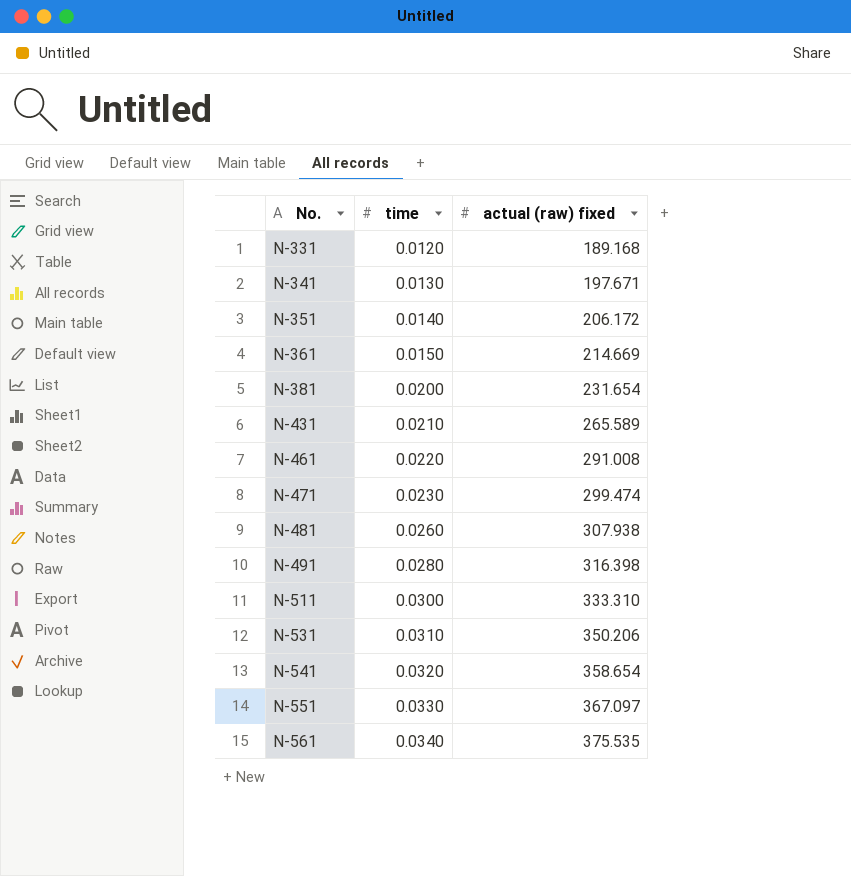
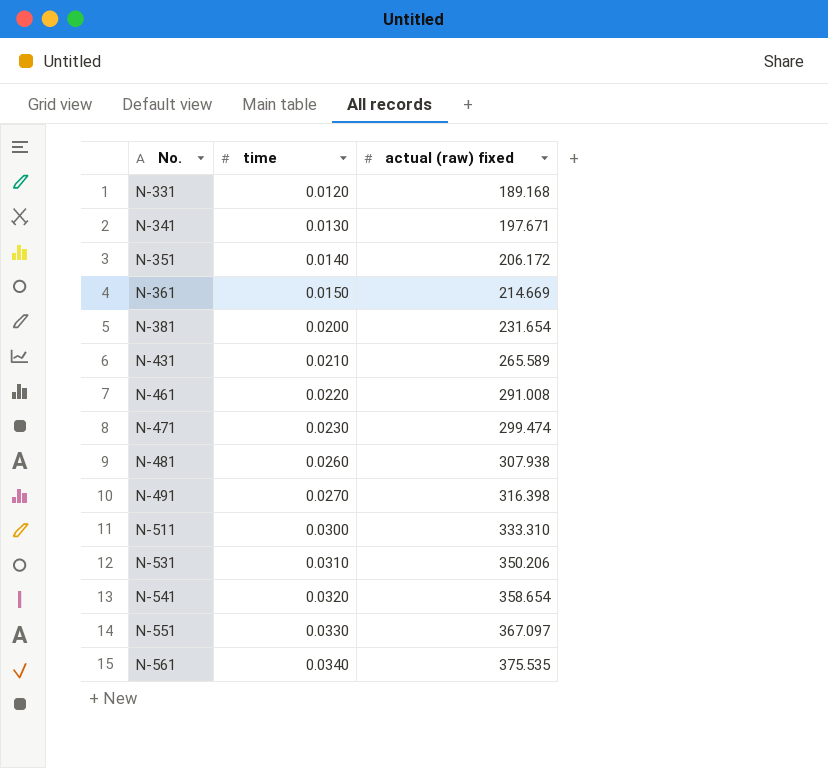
N-491 | time: 0.0280 -> 0.0270

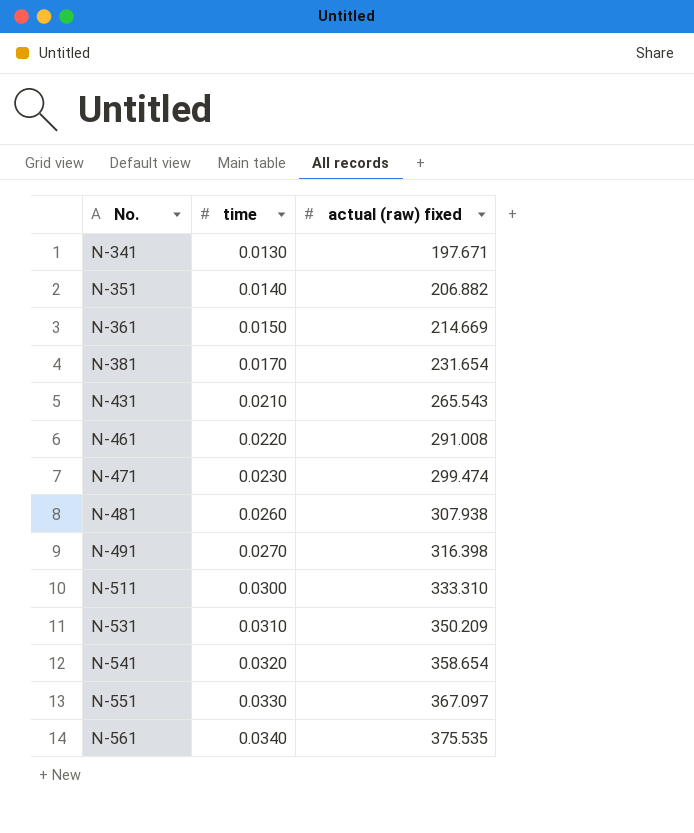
row N-331: 0.0120 | 189.168 -> none
N-351 | actual (raw) fixed: 206.172 -> 206.882
N-381 | time: 0.0200 -> 0.0170
N-431 | actual (raw) fixed: 265.589 -> 265.543
N-531 | actual (raw) fixed: 350.206 -> 350.209

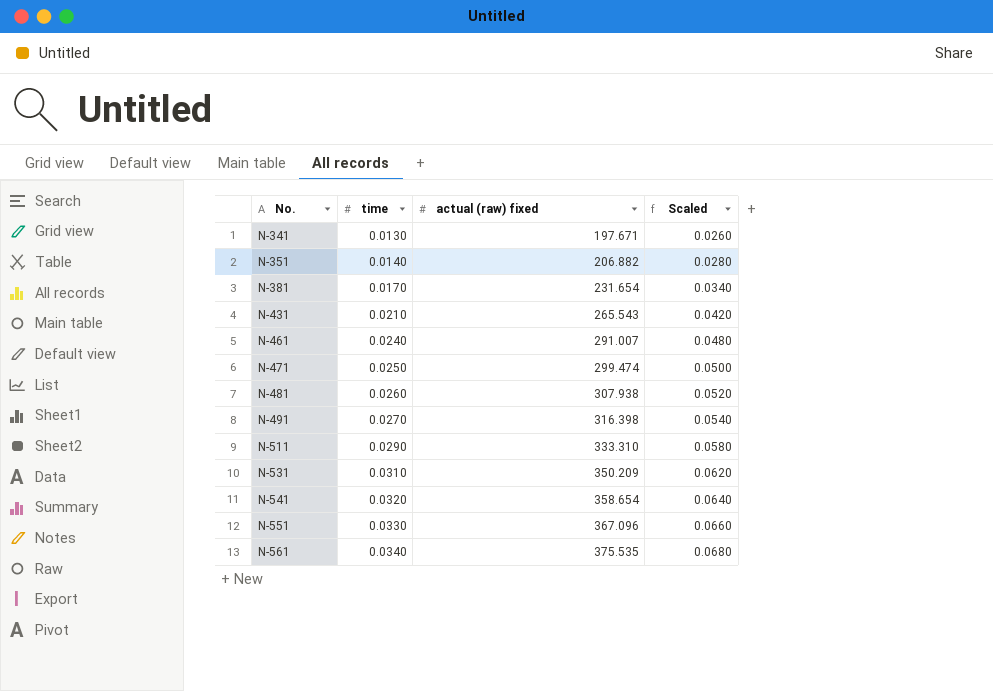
column Scaled | formula: none -> [time] * 2
row N-361: 0.0150 | 214.669 -> none
N-461 | time: 0.0220 -> 0.0240
N-461 | actual (raw) fixed: 291.008 -> 291.007
N-471 | time: 0.0230 -> 0.0250
N-511 | time: 0.0300 -> 0.0290
N-551 | actual (raw) fixed: 367.097 -> 367.096

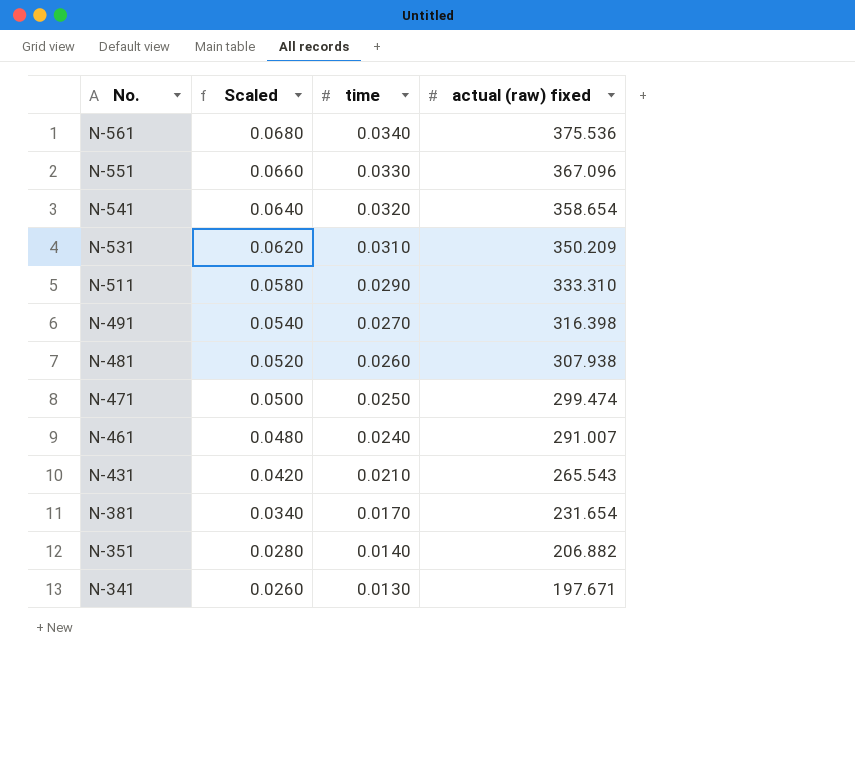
row order: No. ascending -> No. descending
column Scaled | position: 4 -> 2
N-561 | actual (raw) fixed: 375.535 -> 375.536

